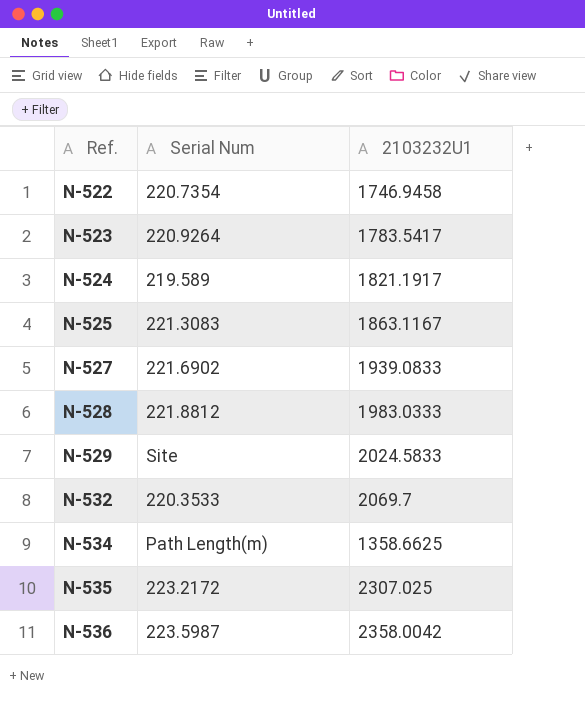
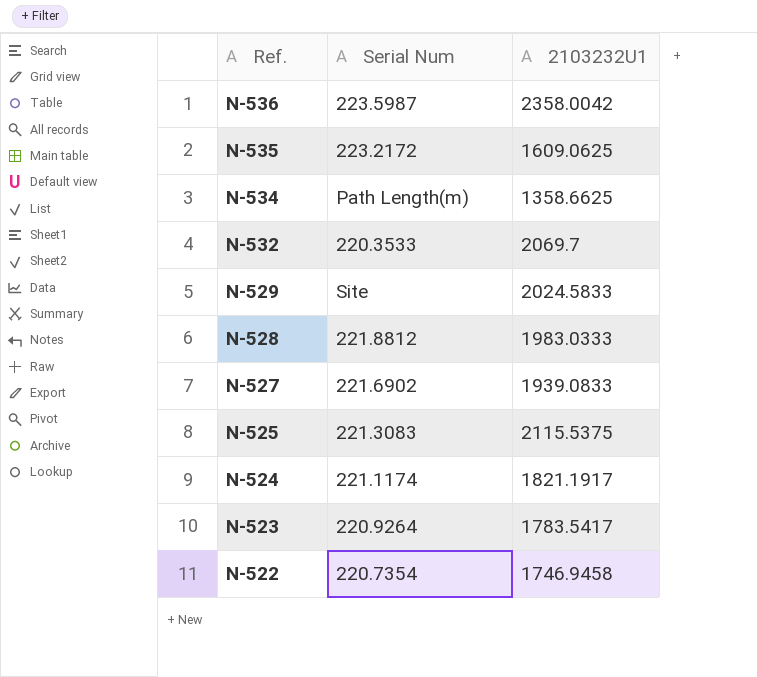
row order: Ref. ascending -> Ref. descending
N-535 | 2103232U1: 2307.025 -> 1609.0625
N-525 | 2103232U1: 1863.1167 -> 2115.5375
N-524 | Serial Num: 219.589 -> 221.1174

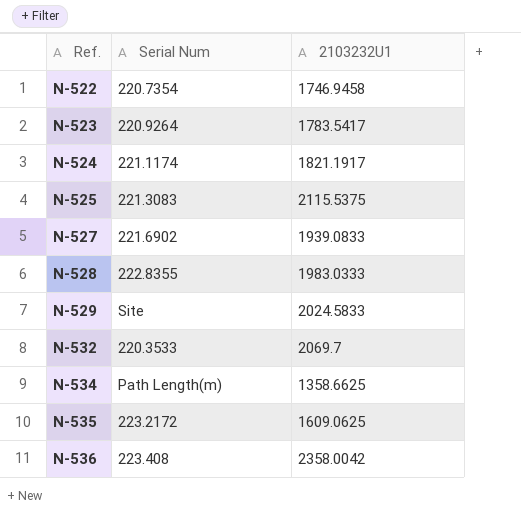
row order: Ref. descending -> Ref. ascending
N-528 | Serial Num: 221.8812 -> 222.8355
N-536 | Serial Num: 223.5987 -> 223.408

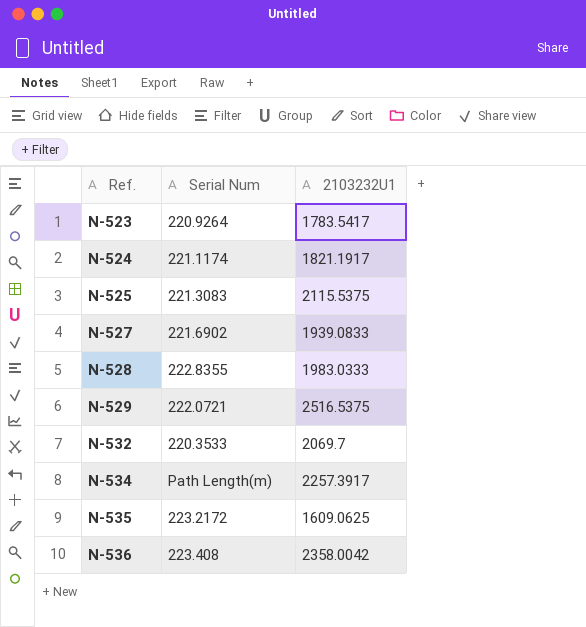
row N-522: 220.7354 | 1746.9458 -> none
N-529 | Serial Num: Site -> 222.0721
N-529 | 2103232U1: 2024.5833 -> 2516.5375
N-534 | 2103232U1: 1358.6625 -> 2257.3917

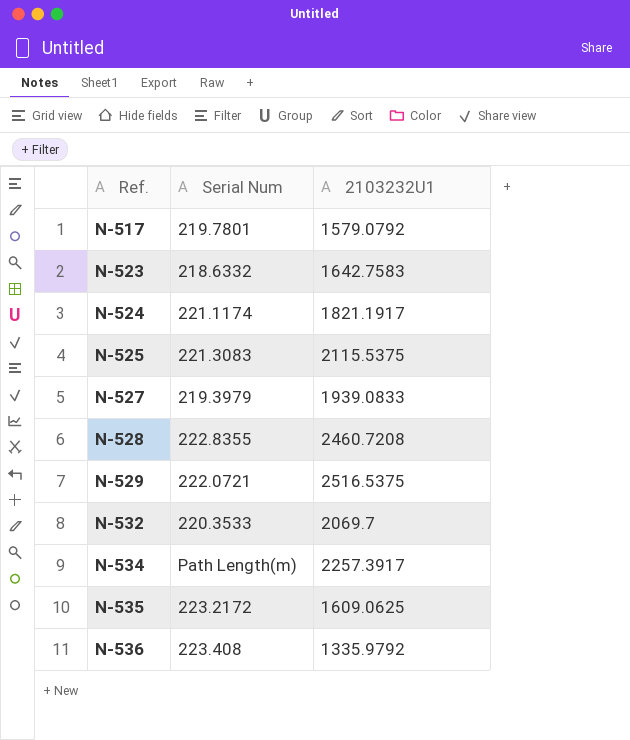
row N-517: none -> 219.7801 | 1579.0792
N-523 | Serial Num: 220.9264 -> 218.6332
N-523 | 2103232U1: 1783.5417 -> 1642.7583
N-527 | Serial Num: 221.6902 -> 219.3979
N-528 | 2103232U1: 1983.0333 -> 2460.7208
N-536 | 2103232U1: 2358.0042 -> 1335.9792

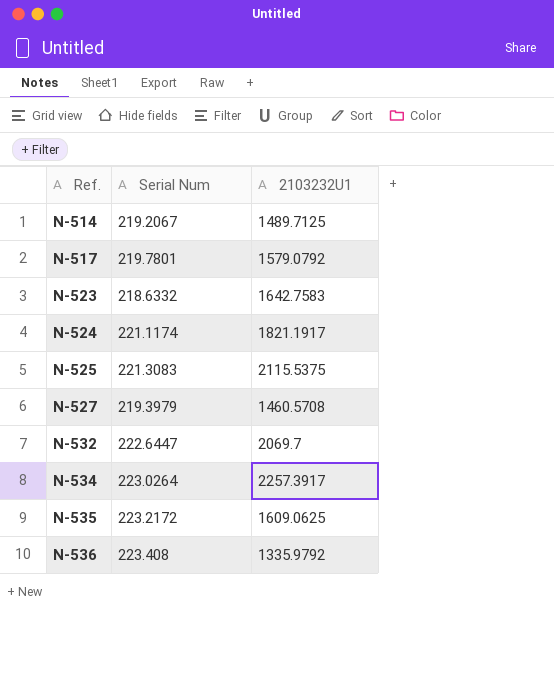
row N-528: 222.8355 | 2460.7208 -> none
row N-529: 222.0721 | 2516.5375 -> none
row N-514: none -> 219.2067 | 1489.7125
N-527 | 2103232U1: 1939.0833 -> 1460.5708
N-532 | Serial Num: 220.3533 -> 222.6447
N-534 | Serial Num: Path Length(m) -> 223.0264

